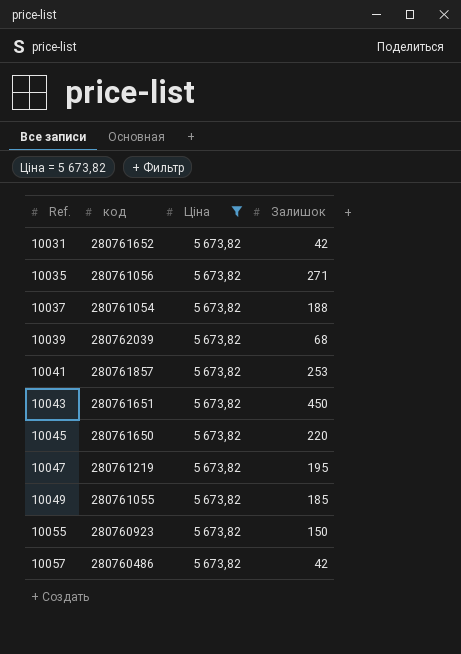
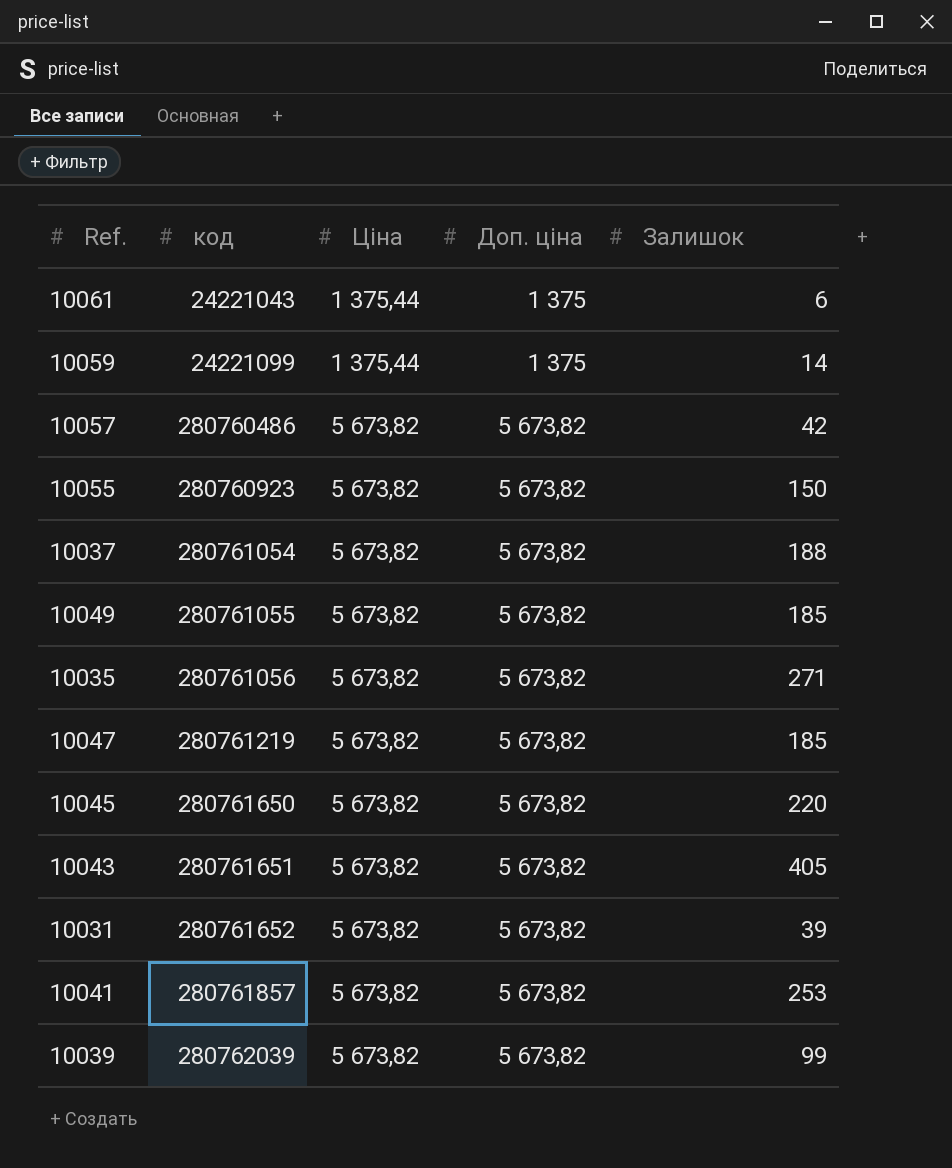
filter: Ціна = 5 673,82 -> none
row order: Ref. ascending -> код ascending
column Доп. ціна | position: none -> 4
10047 | Залишок: 195 -> 185
10043 | Залишок: 450 -> 405
10031 | Залишок: 42 -> 39
10039 | Залишок: 68 -> 99

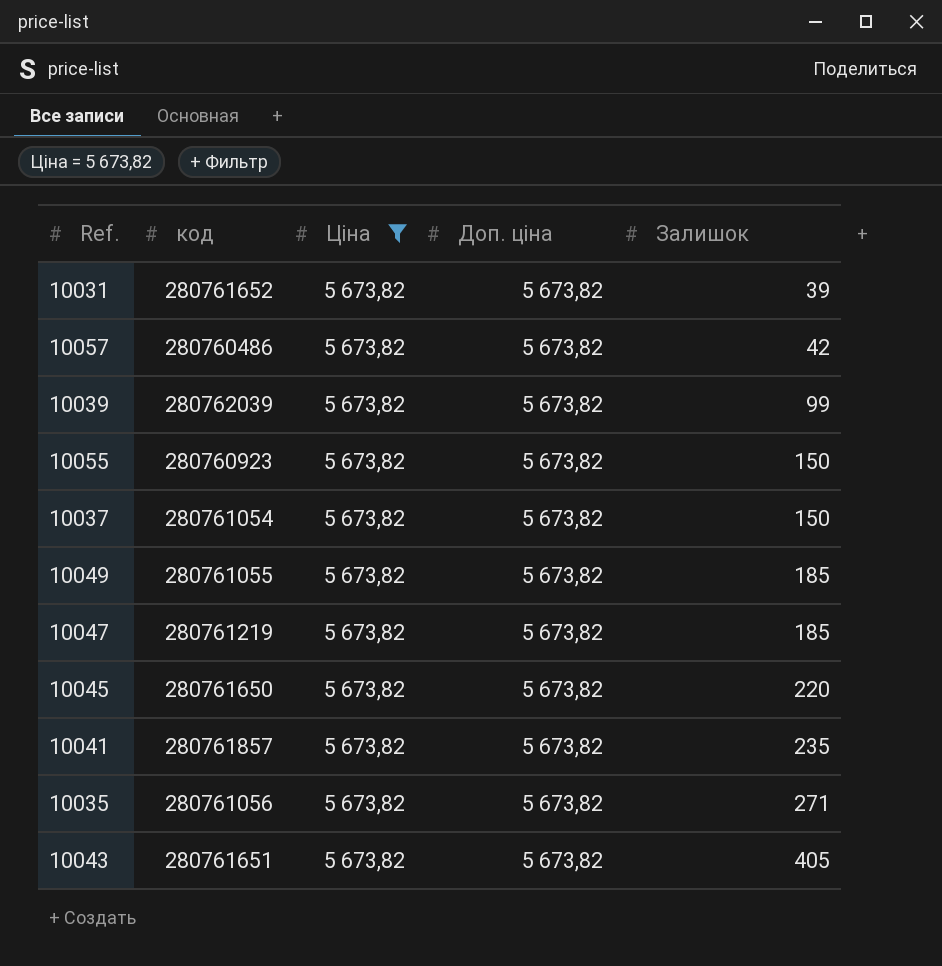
filter: none -> Ціна = 5 673,82
row order: код ascending -> Залишок ascending
10037 | Залишок: 188 -> 150
10041 | Залишок: 253 -> 235

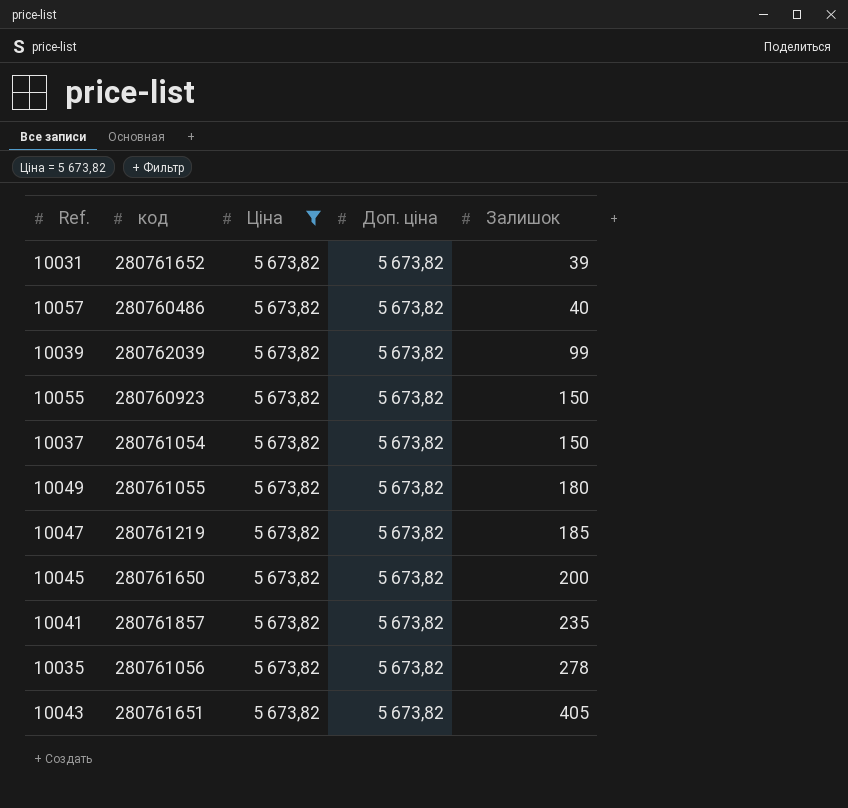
10057 | Залишок: 42 -> 40
10049 | Залишок: 185 -> 180
10045 | Залишок: 220 -> 200
10035 | Залишок: 271 -> 278

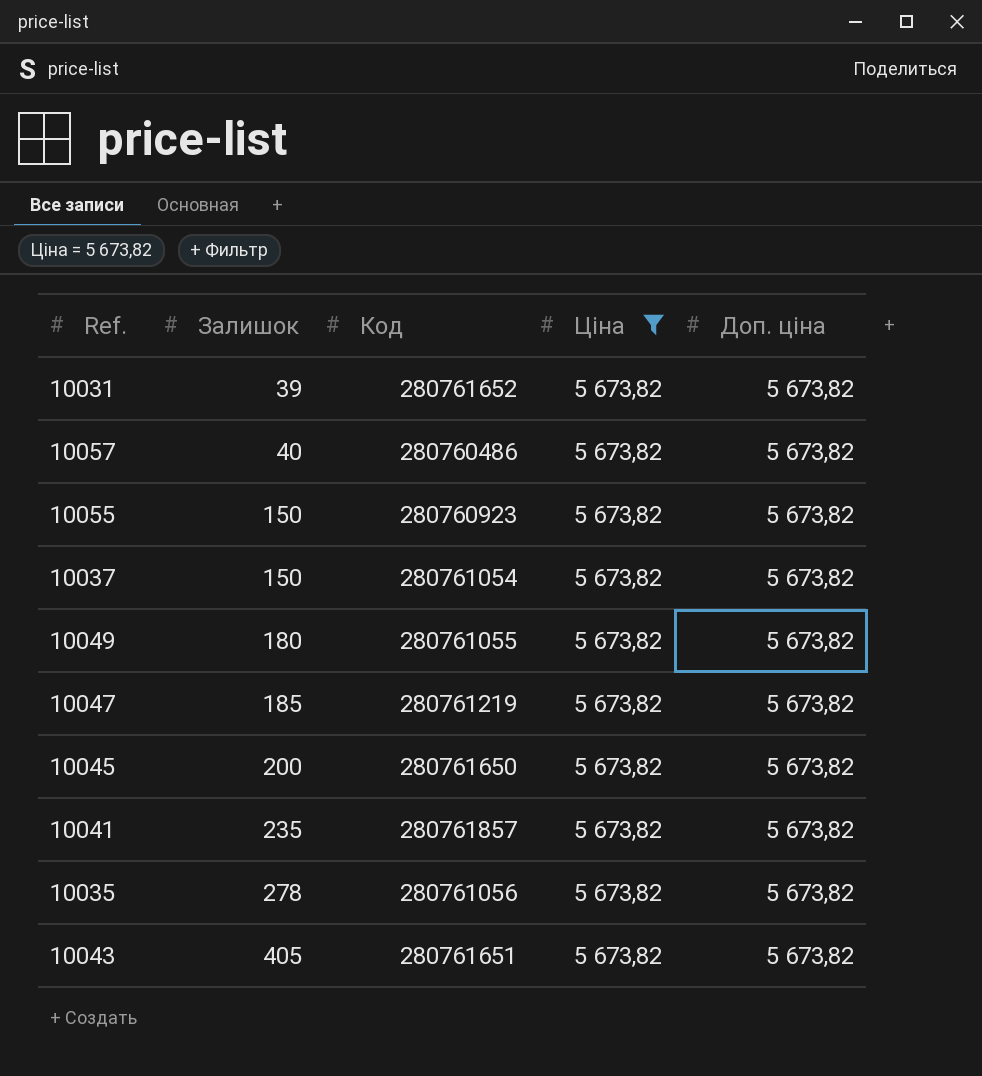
column Залишок | position: 5 -> 2
column name: код -> Код
row 10039: 280762039 | 5 673,82 | 5 673,82 | 99 -> none

